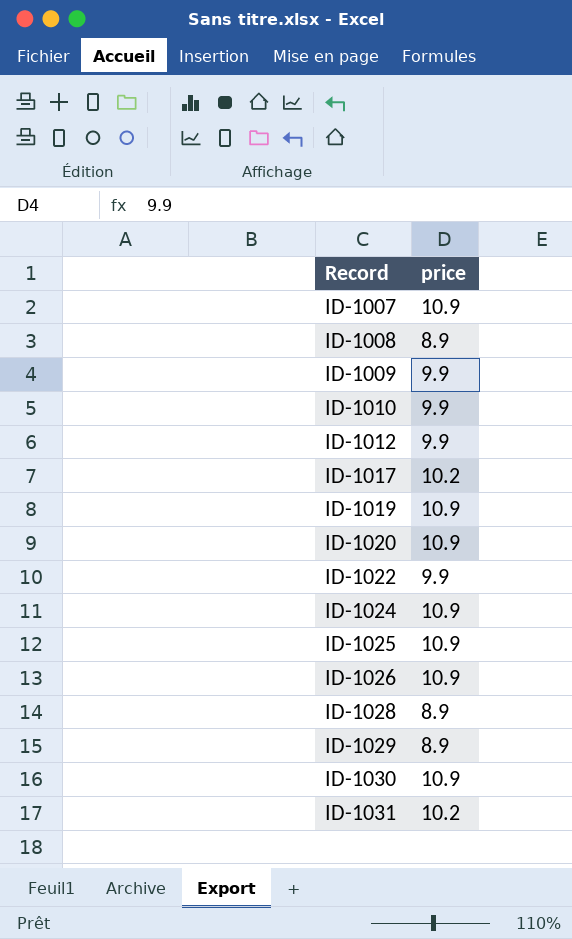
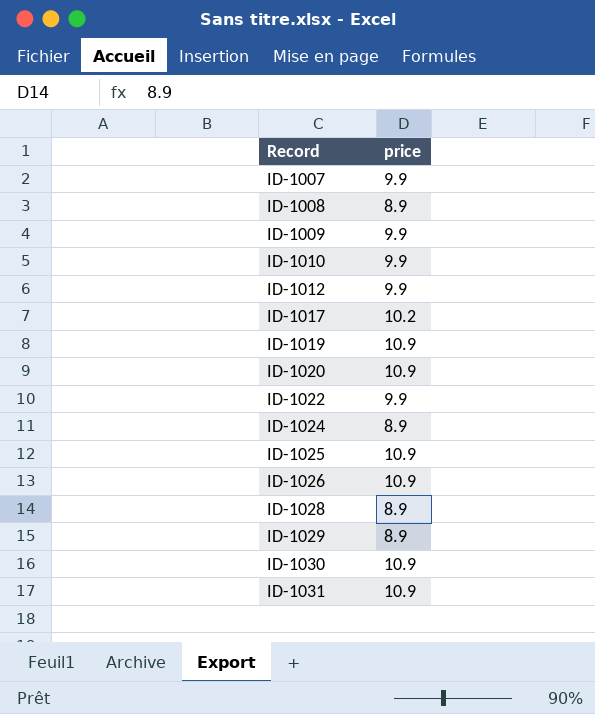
ID-1007 | price: 10.9 -> 9.9
ID-1024 | price: 10.9 -> 8.9
ID-1031 | price: 10.2 -> 10.9

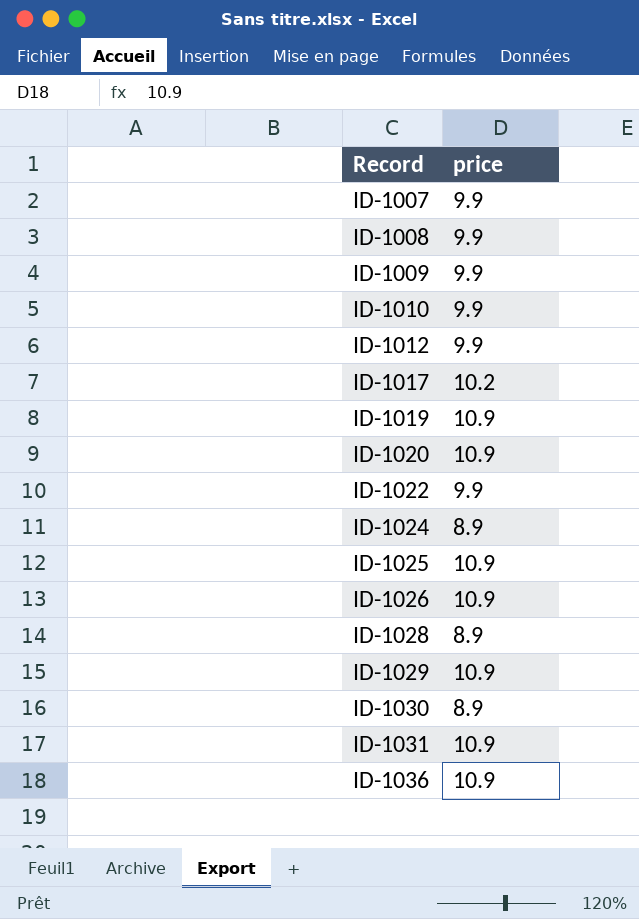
ID-1008 | price: 8.9 -> 9.9
ID-1029 | price: 8.9 -> 10.9
ID-1030 | price: 10.9 -> 8.9
row ID-1036: none -> 10.9

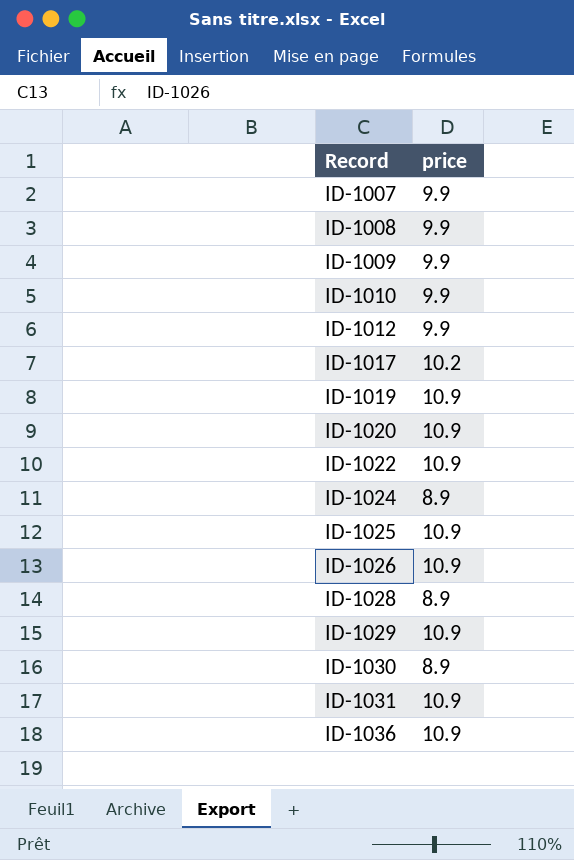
ID-1022 | price: 9.9 -> 10.9

